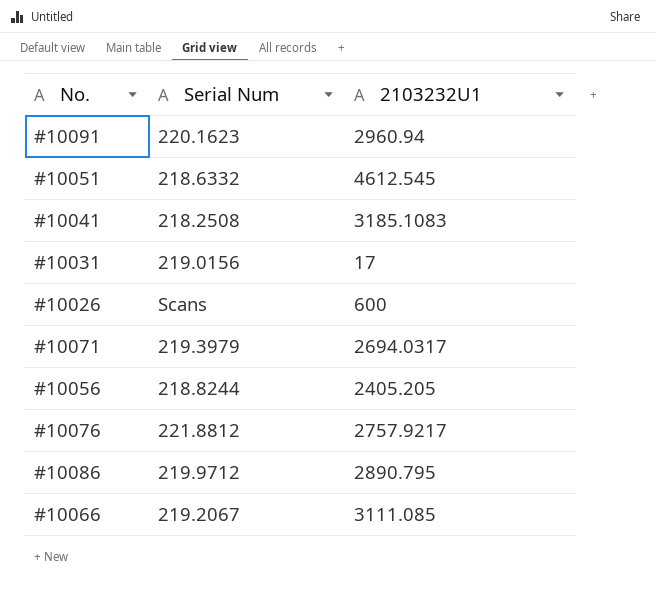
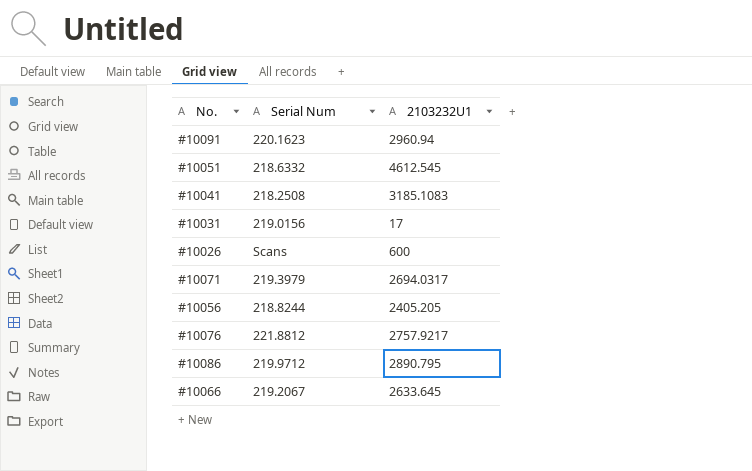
#10066 | 2103232U1: 3111.085 -> 2633.645

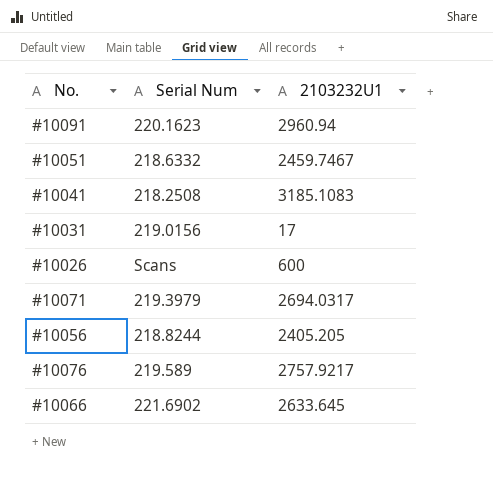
row #10086: 219.9712 | 2890.795 -> none
#10051 | 2103232U1: 4612.545 -> 2459.7467
#10076 | Serial Num: 221.8812 -> 219.589
#10066 | Serial Num: 219.2067 -> 221.6902

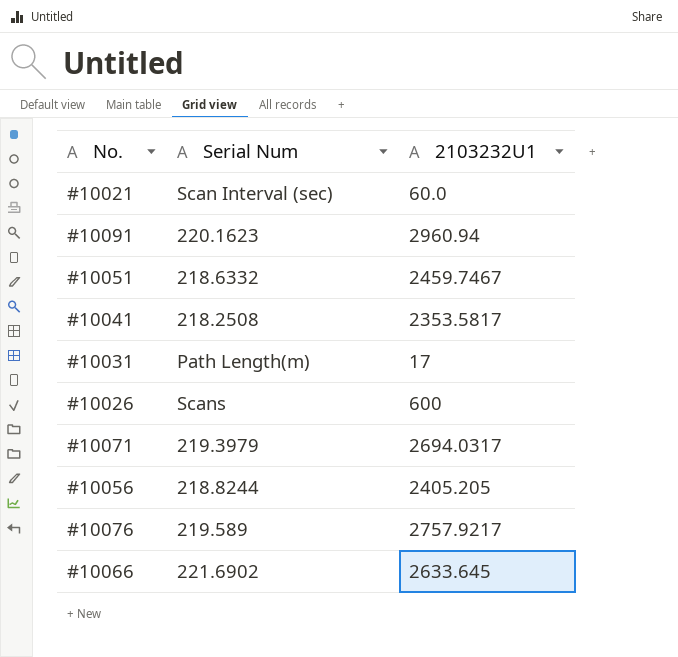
row #10021: none -> Scan Interval (sec) | 60.0
#10041 | 2103232U1: 3185.1083 -> 2353.5817
#10031 | Serial Num: 219.0156 -> Path Length(m)

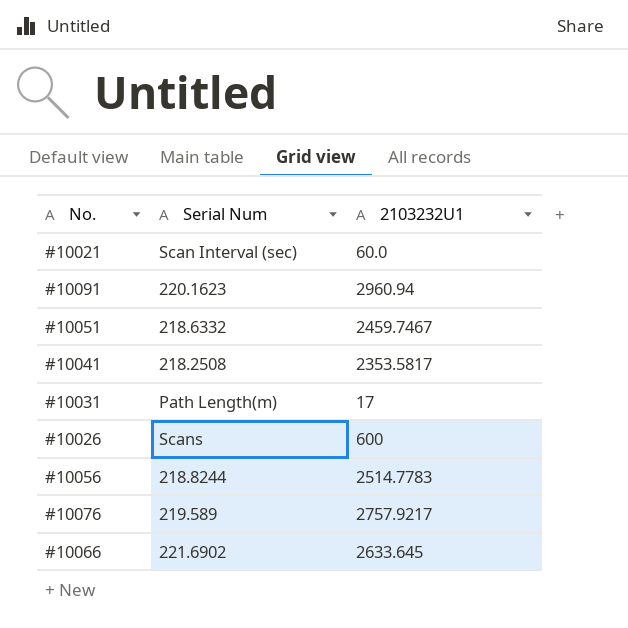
row #10071: 219.3979 | 2694.0317 -> none
#10056 | 2103232U1: 2405.205 -> 2514.7783

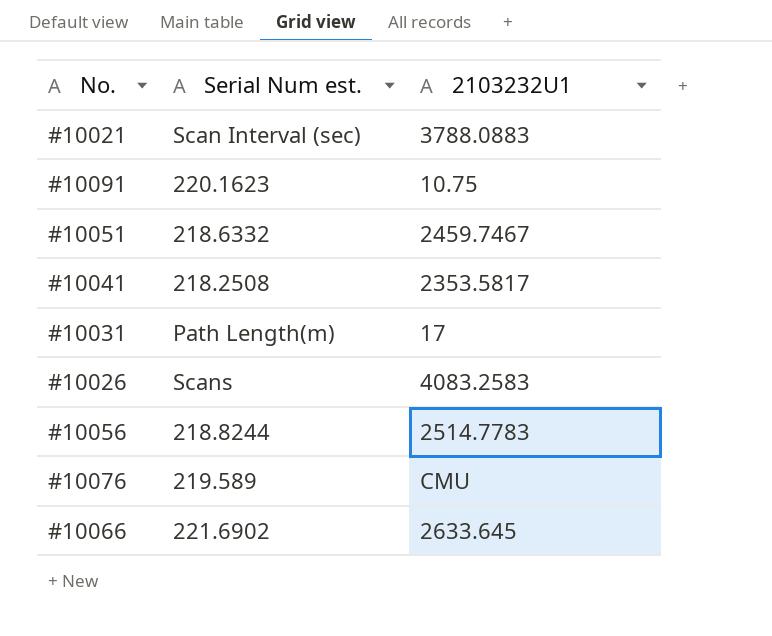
column name: Serial Num -> Serial Num est.
#10021 | 2103232U1: 60.0 -> 3788.0883
#10091 | 2103232U1: 2960.94 -> 10.75
#10026 | 2103232U1: 600 -> 4083.2583
#10076 | 2103232U1: 2757.9217 -> CMU

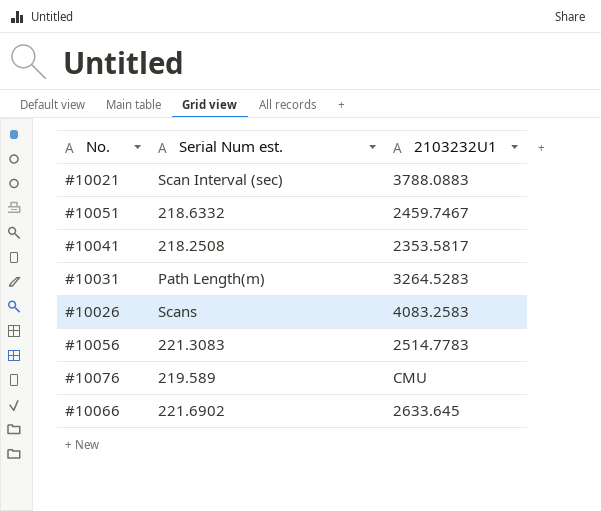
row #10091: 220.1623 | 10.75 -> none
#10031 | 2103232U1: 17 -> 3264.5283
#10056 | Serial Num est.: 218.8244 -> 221.3083

